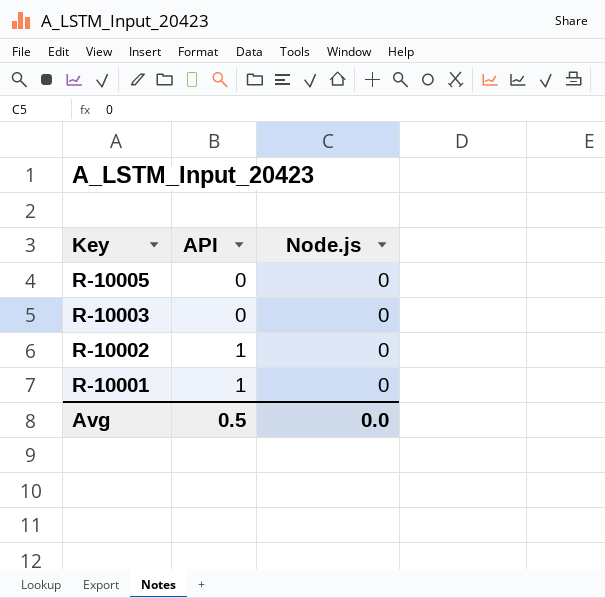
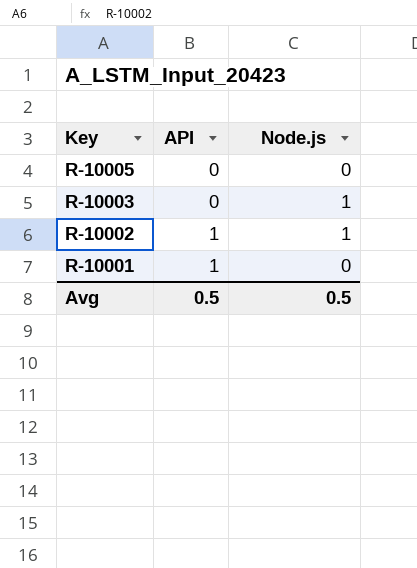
R-10003 | Node.js: 0 -> 1
R-10002 | Node.js: 0 -> 1
Avg | Node.js: 0.0 -> 0.5

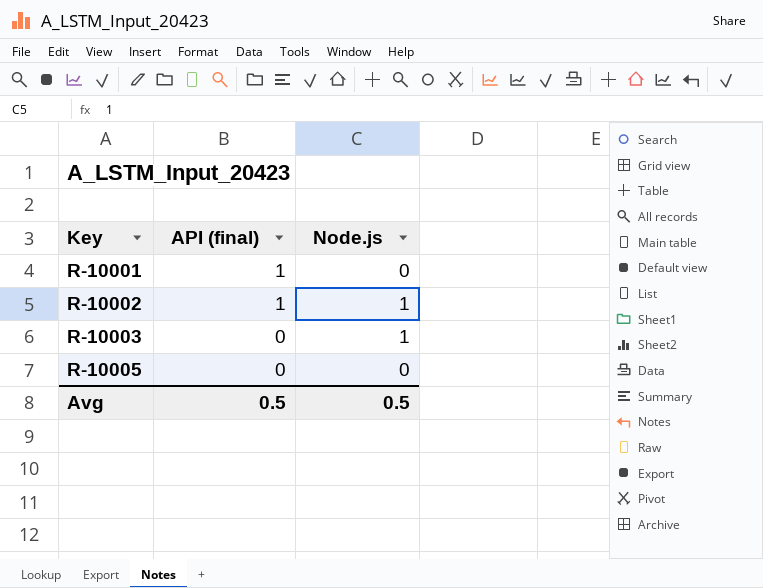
row order: Key descending -> Key ascending
column name: API -> API (final)

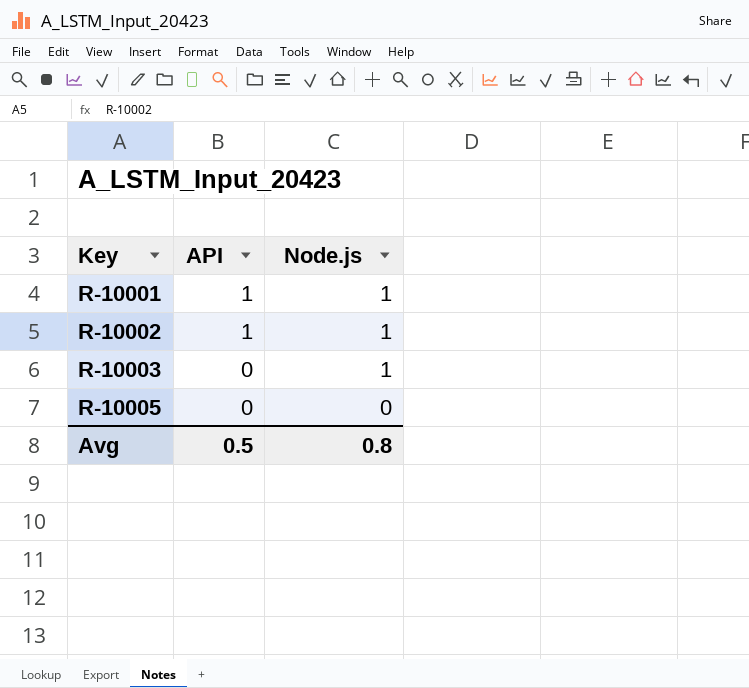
column name: API (final) -> API
R-10001 | Node.js: 0 -> 1
Avg | Node.js: 0.5 -> 0.8

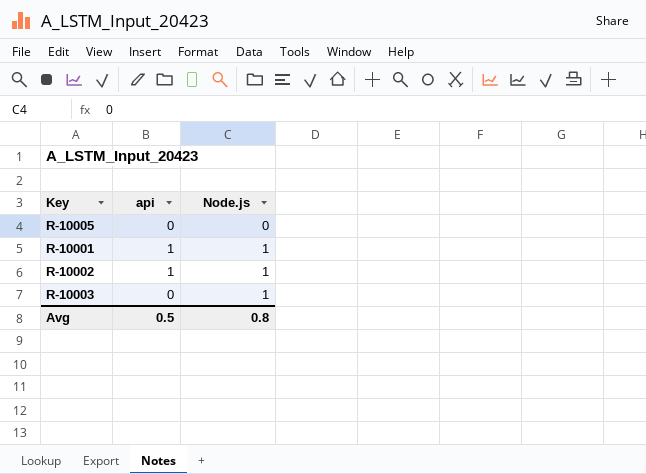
row order: Key ascending -> Node.js ascending
column name: API -> api

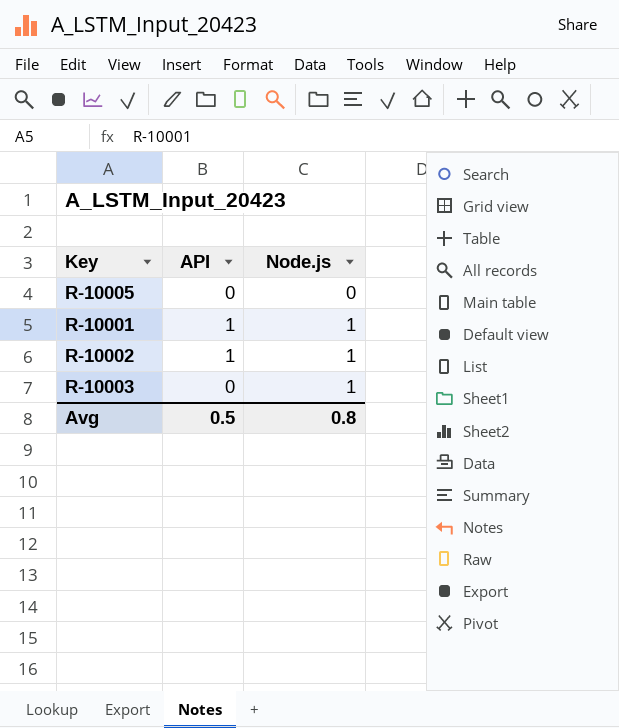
column name: api -> API

